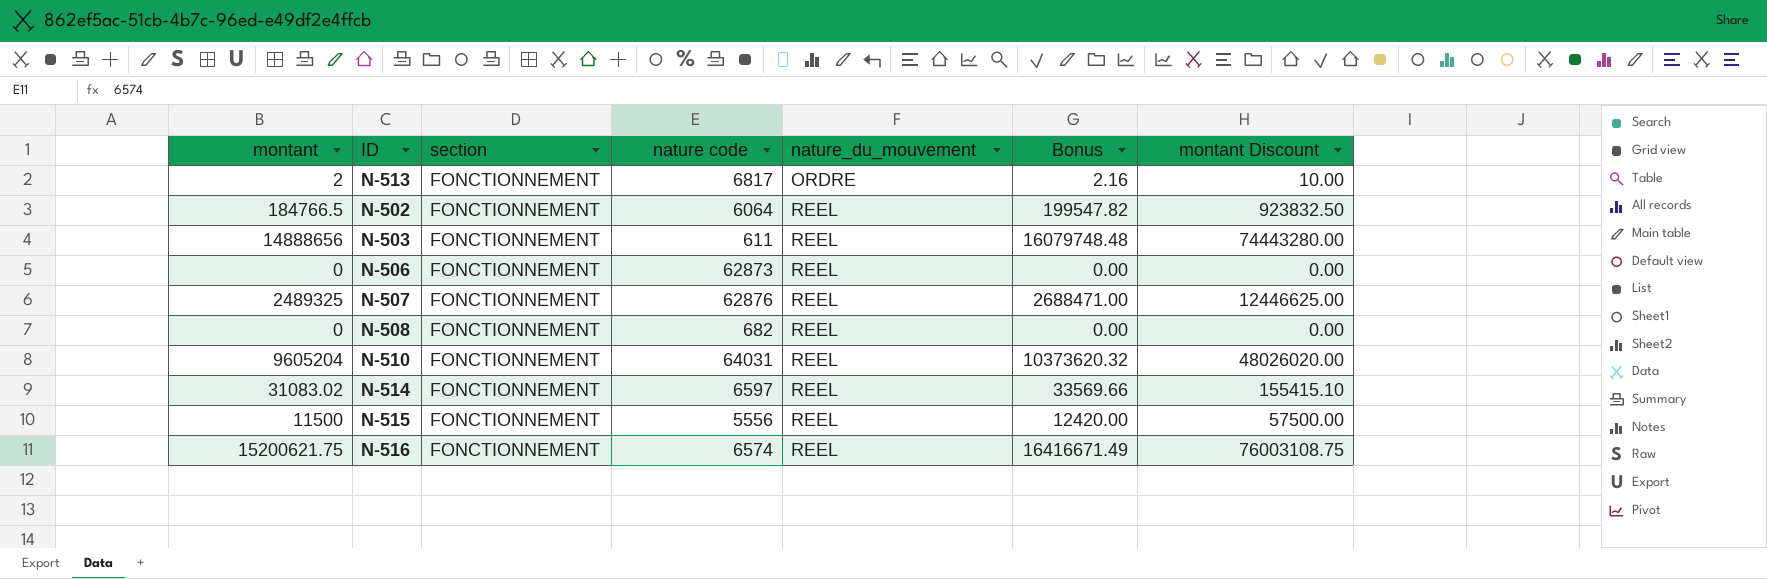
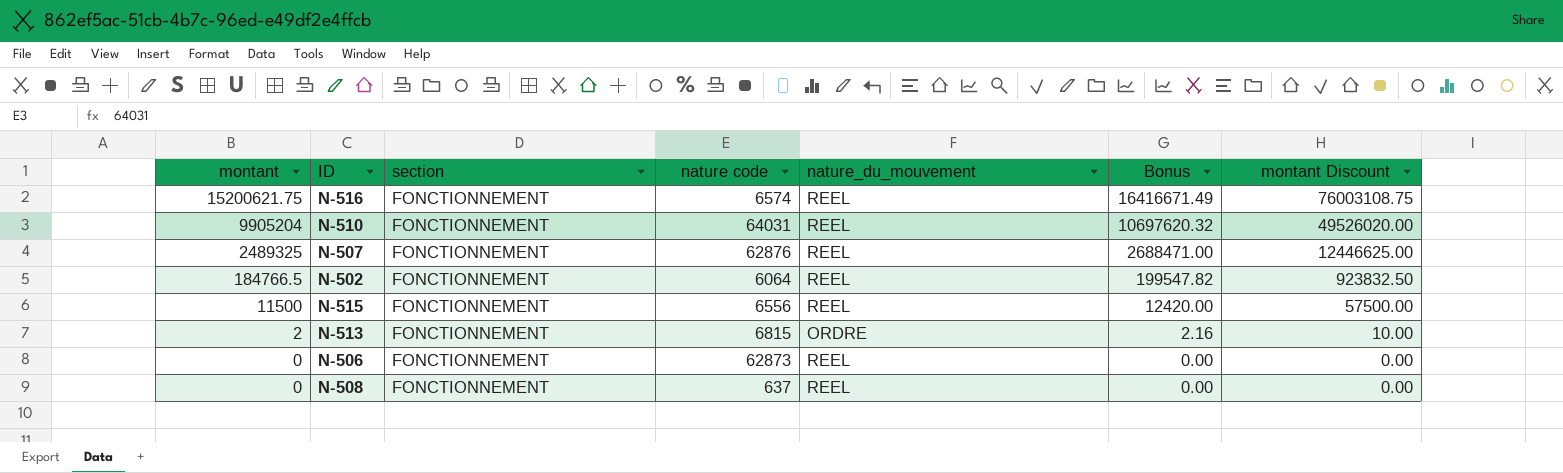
row order: nature_du_mouvement ascending -> montant descending
row N-503: 14888656 | FONCTIONNEMENT | 611 | REEL | 16079748.48 | 74443280.00 -> none
row N-514: 31083.02 | FONCTIONNEMENT | 6597 | REEL | 33569.66 | 155415.10 -> none
N-510 | montant: 9605204 -> 9905204
N-510 | Bonus: 10373620.32 -> 10697620.32
N-510 | montant Discount: 48026020.00 -> 49526020.00
N-515 | nature code: 5556 -> 6556
N-513 | nature code: 6817 -> 6815
N-508 | nature code: 682 -> 637

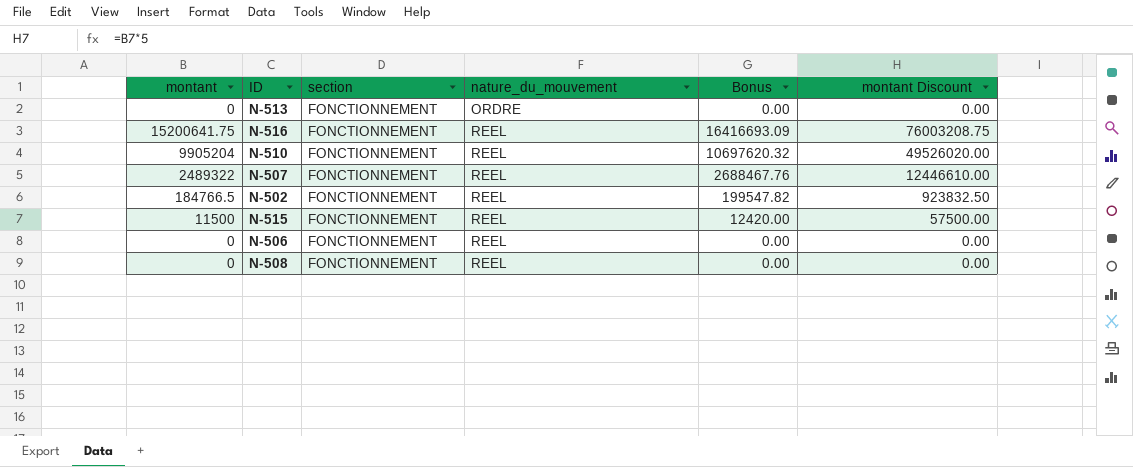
row order: montant descending -> nature_du_mouvement ascending
column nature code | position: 4 -> none
N-513 | montant: 2 -> 0
N-513 | Bonus: 2.16 -> 0.00
N-513 | montant Discount: 10.00 -> 0.00
N-516 | montant: 15200621.75 -> 15200641.75
N-516 | Bonus: 16416671.49 -> 16416693.09
N-516 | montant Discount: 76003108.75 -> 76003208.75
N-507 | montant: 2489325 -> 2489322
N-507 | Bonus: 2688471.00 -> 2688467.76
N-507 | montant Discount: 12446625.00 -> 12446610.00

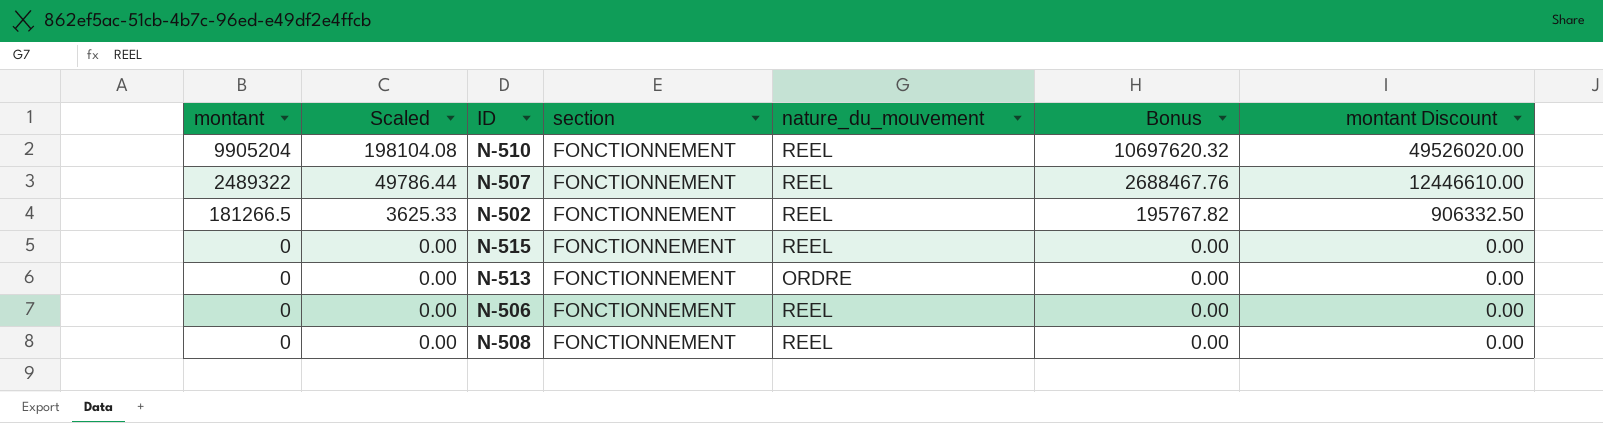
row order: nature_du_mouvement ascending -> montant descending
column Scaled | formula: none -> [montant] * 0.02
row N-516: 15200641.75 | FONCTIONNEMENT | REEL | 16416693.09 | 76003208.75 -> none
N-502 | montant: 184766.5 -> 181266.5
N-502 | Bonus: 199547.82 -> 195767.82
N-502 | montant Discount: 923832.50 -> 906332.50
N-515 | montant: 11500 -> 0
N-515 | Bonus: 12420.00 -> 0.00
N-515 | montant Discount: 57500.00 -> 0.00

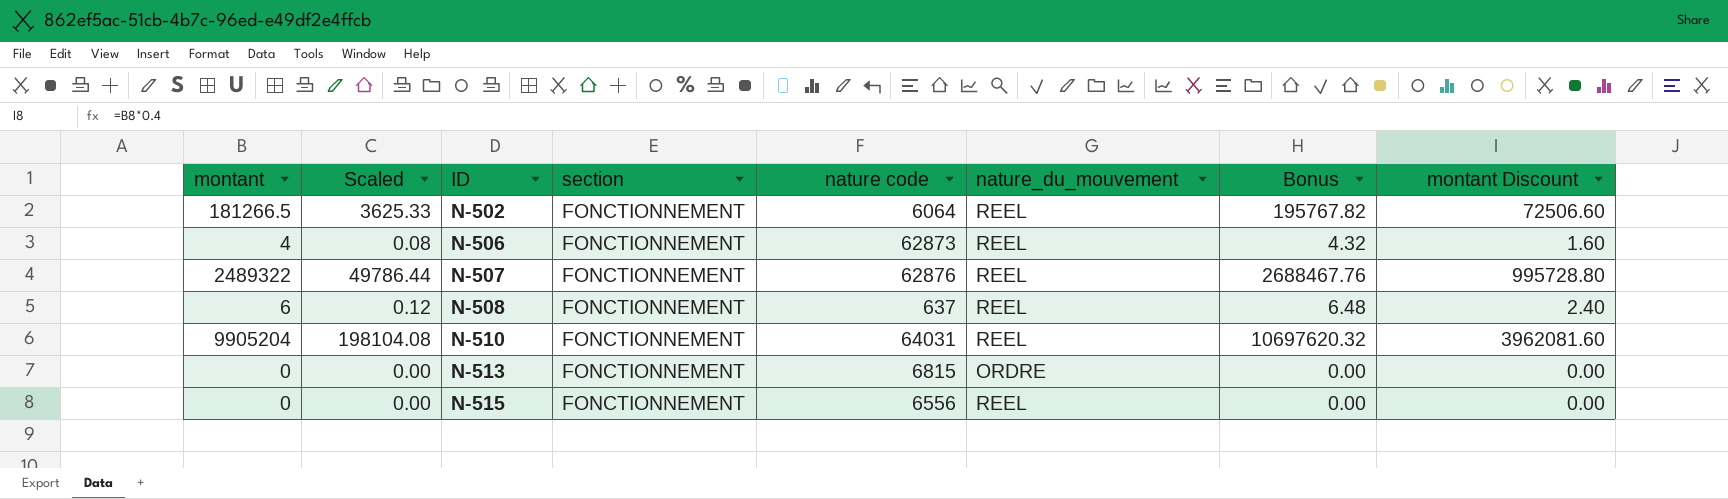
row order: montant descending -> ID ascending
column nature code | position: none -> 5
column montant Discount | formula: [montant] * 5 -> [montant] * 0.4
N-506 | montant: 0 -> 4
N-506 | Scaled: 0.00 -> 0.08
N-506 | Bonus: 0.00 -> 4.32
N-508 | montant: 0 -> 6
N-508 | Scaled: 0.00 -> 0.12
N-508 | Bonus: 0.00 -> 6.48

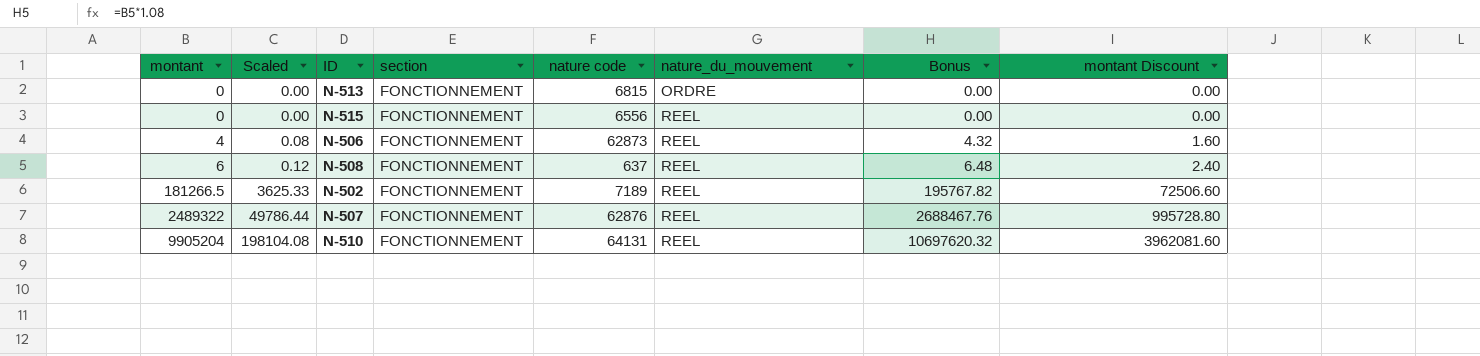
row order: ID ascending -> montant ascending
N-502 | nature code: 6064 -> 7189
N-510 | nature code: 64031 -> 64131

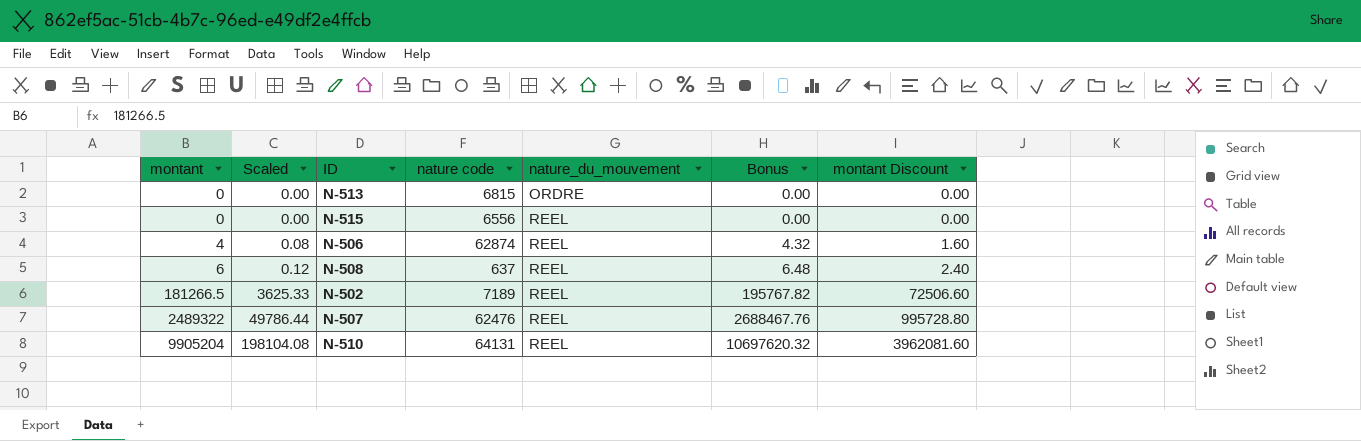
column section | position: 4 -> none
N-506 | nature code: 62873 -> 62874
N-507 | nature code: 62876 -> 62476

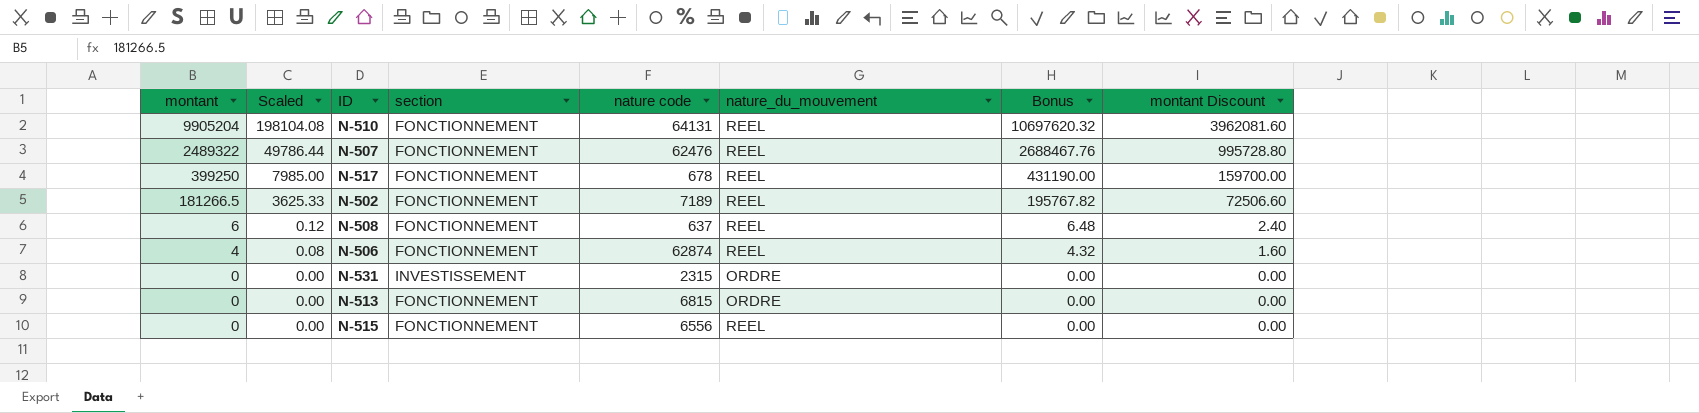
row order: montant ascending -> montant descending
column section | position: none -> 4
row N-517: none -> 399250 | 7985.00 | FONCTIONNEMENT | 678 | REEL | 431190.00 | 159700.00
row N-531: none -> 0 | 0.00 | INVESTISSEMENT | 2315 | ORDRE | 0.00 | 0.00

